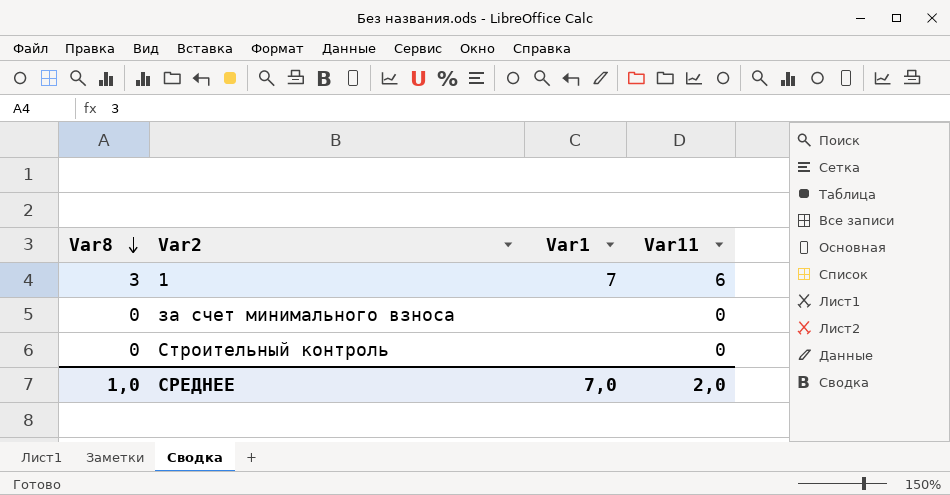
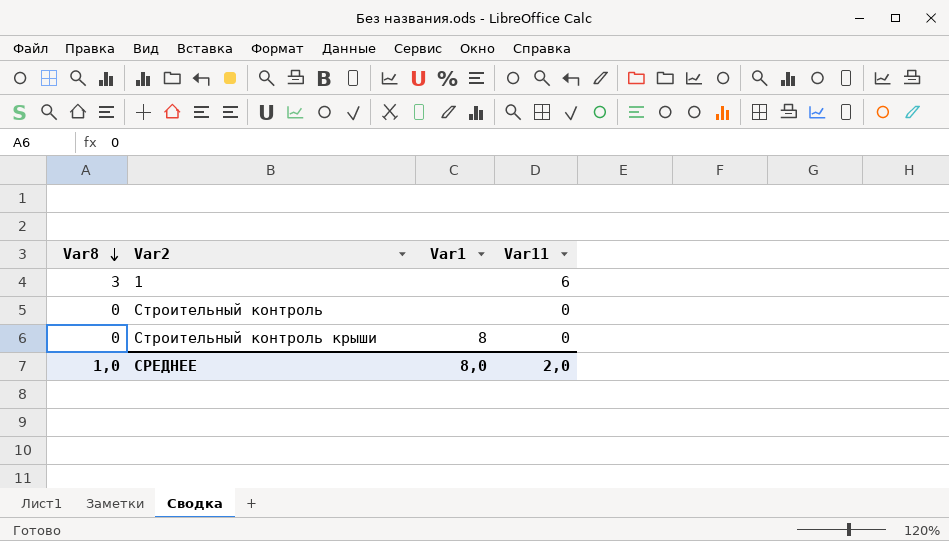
row за счет минимального взноса: 0 | none | 0 -> none
1 | Var1: 7 -> none
row Строительный контроль крыши: none -> 0 | 8 | 0
СРЕДНЕЕ | Var1: 7,0 -> 8,0

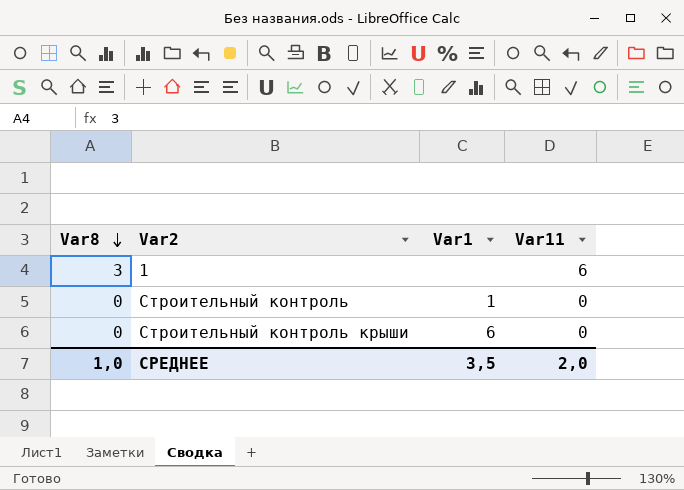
Строительный контроль | Var1: none -> 1
Строительный контроль крыши | Var1: 8 -> 6
СРЕДНЕЕ | Var1: 8,0 -> 3,5

